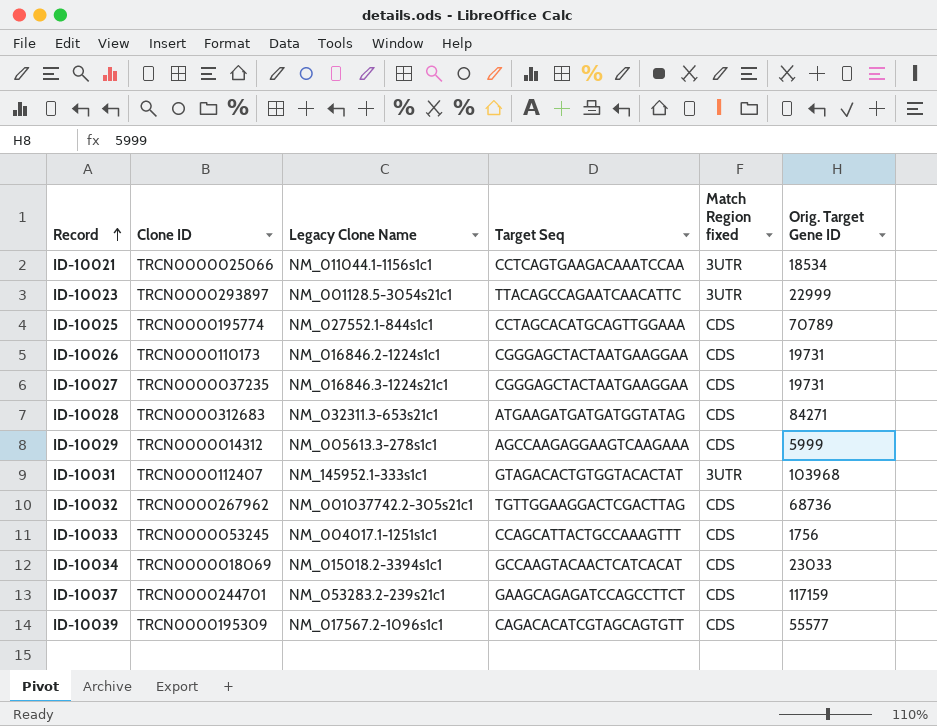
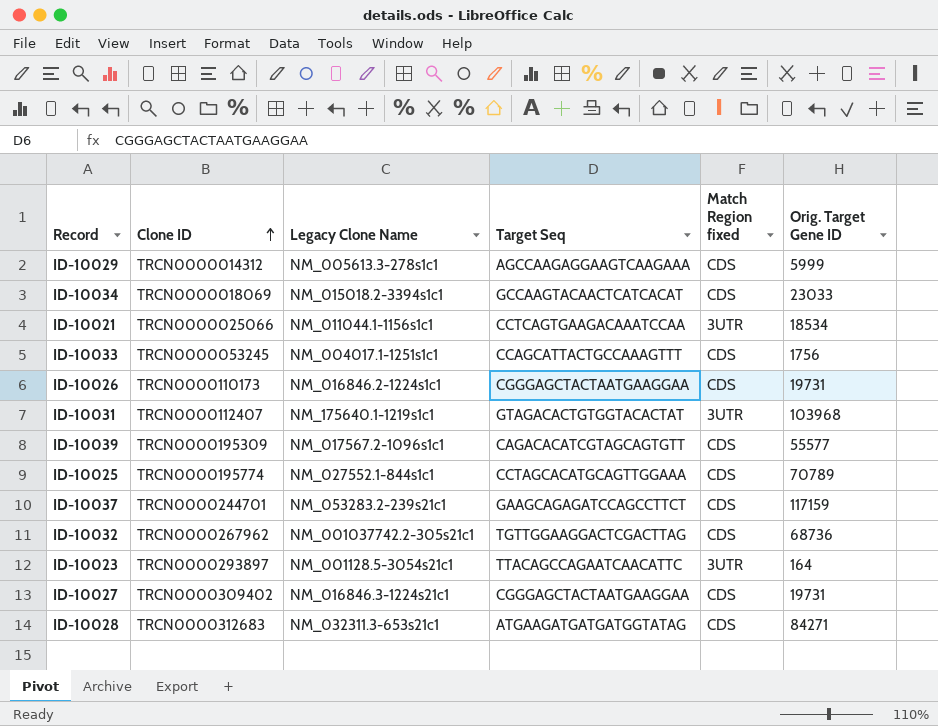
row order: Record ascending -> Clone ID ascending
ID-10031 | Legacy Clone Name: NM_145952.1-333s1c1 -> NM_175640.1-1219s1c1
ID-10023 | Orig. Target Gene ID: 22999 -> 164
ID-10027 | Clone ID: TRCN0000037235 -> TRCN0000309402

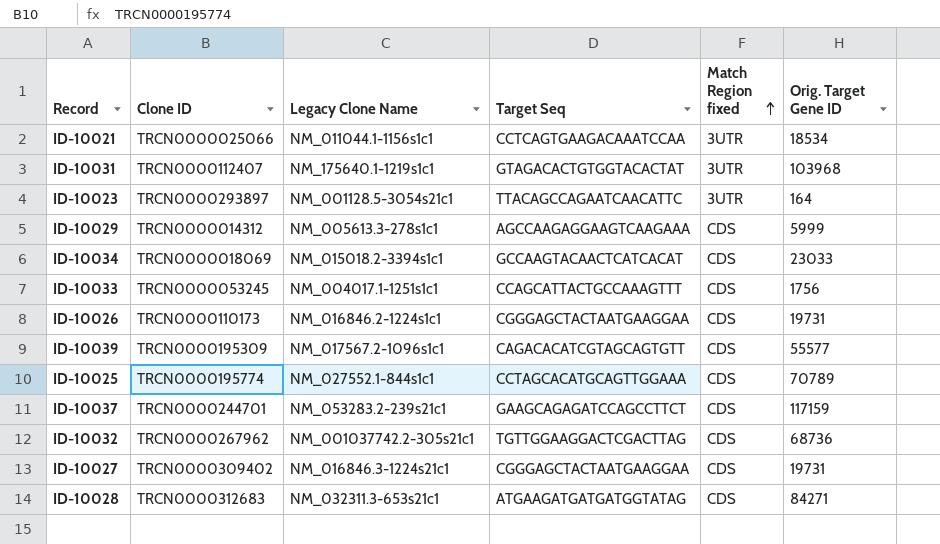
row order: Clone ID ascending -> Match Region fixed ascending

